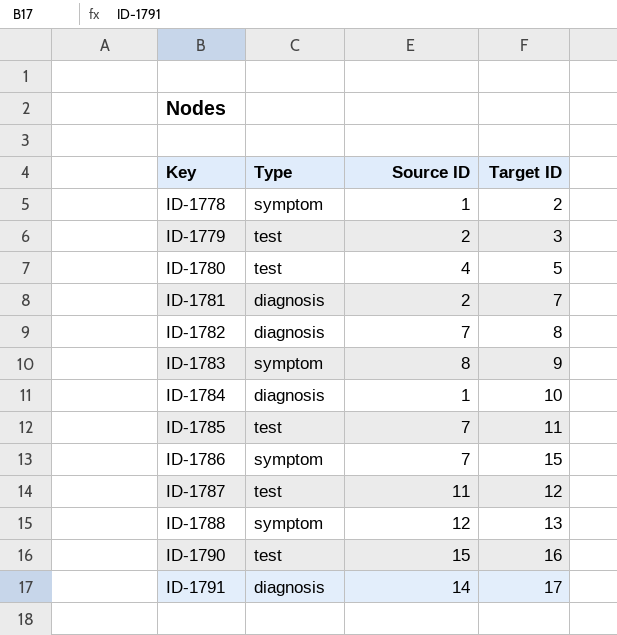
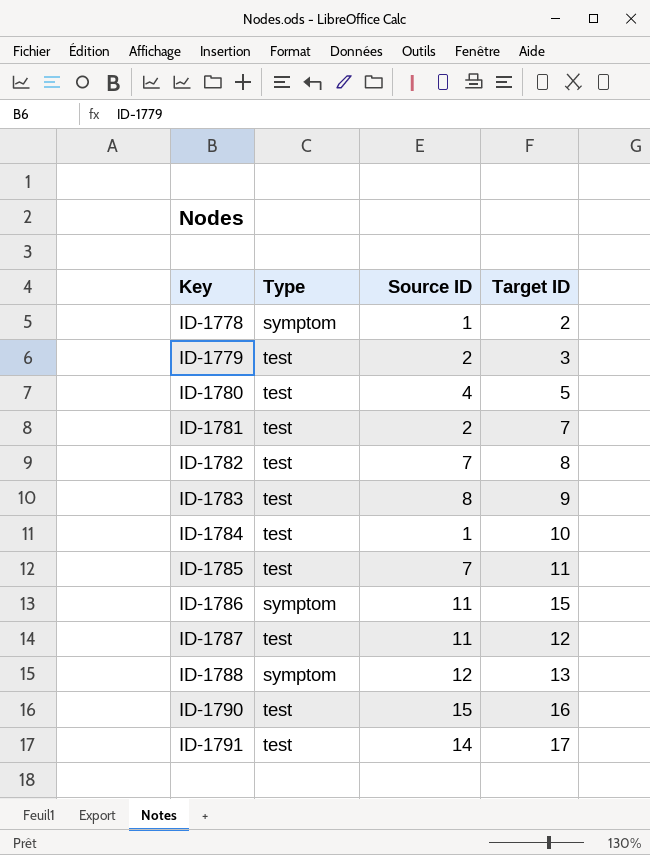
ID-1781 | Type: diagnosis -> test
ID-1782 | Type: diagnosis -> test
ID-1783 | Type: symptom -> test
ID-1784 | Type: diagnosis -> test
ID-1786 | Source ID: 7 -> 11
ID-1791 | Type: diagnosis -> test

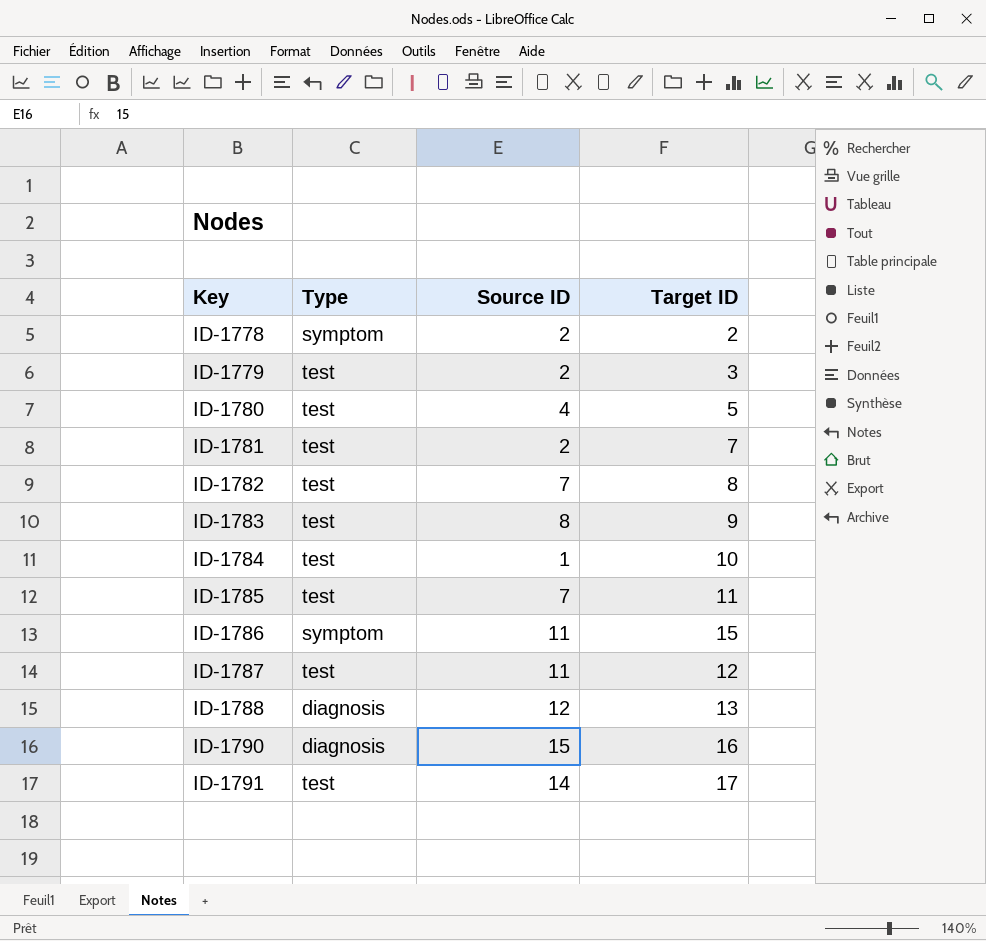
ID-1778 | Source ID: 1 -> 2
ID-1788 | Type: symptom -> diagnosis
ID-1790 | Type: test -> diagnosis

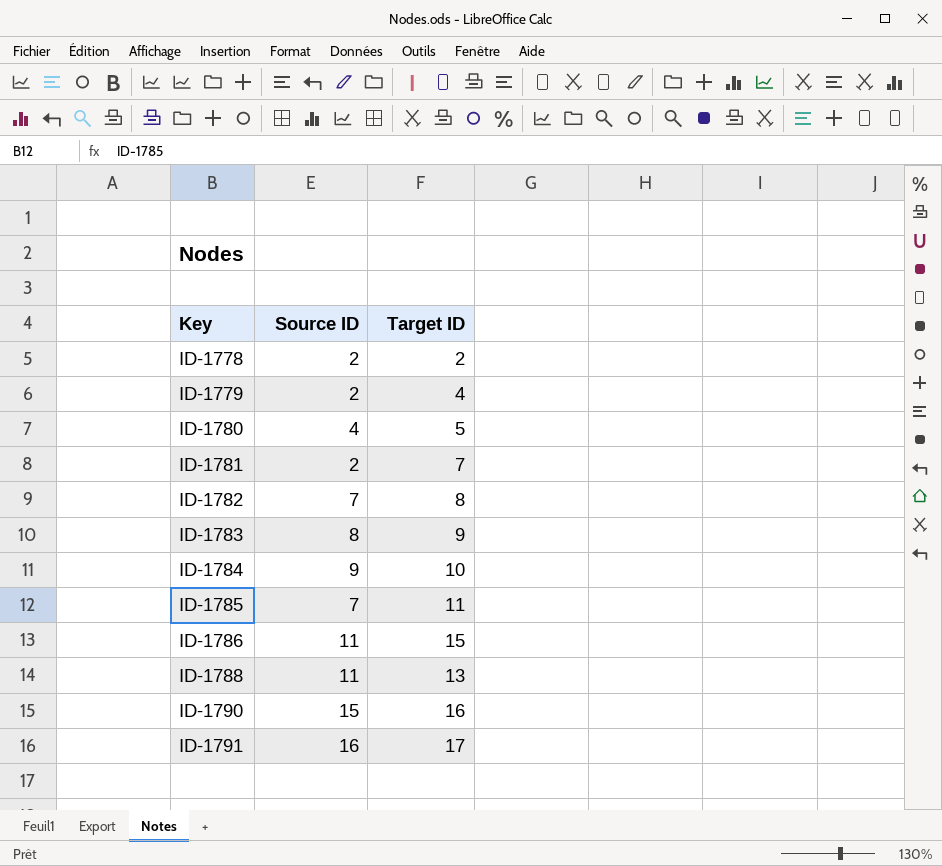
column Type | position: 2 -> none
row ID-1787: test | 11 | 12 -> none
ID-1779 | Target ID: 3 -> 4
ID-1784 | Source ID: 1 -> 9
ID-1788 | Source ID: 12 -> 11
ID-1791 | Source ID: 14 -> 16

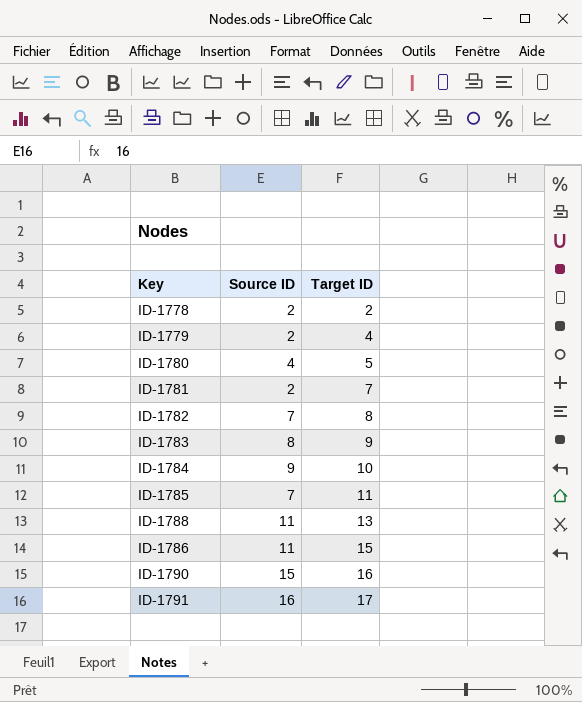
row order: Key ascending -> Target ID ascending

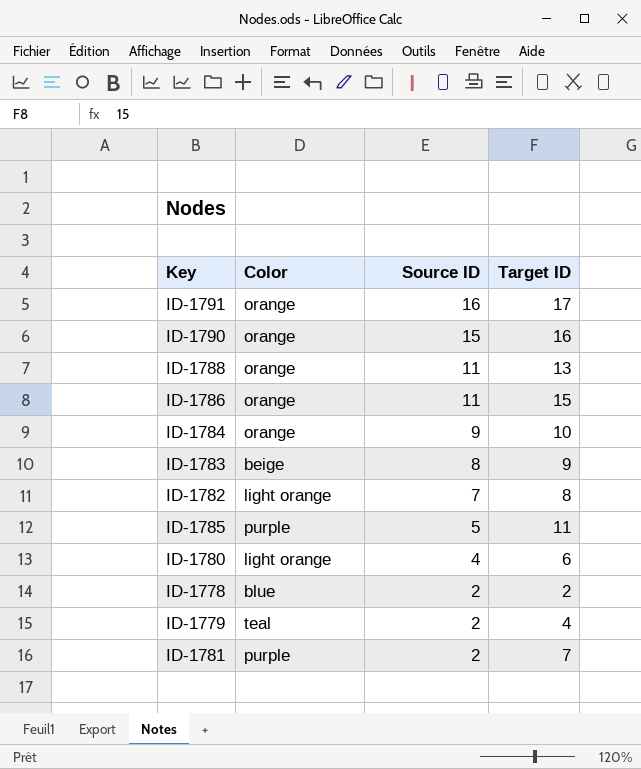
row order: Target ID ascending -> Source ID descending
column Color | position: none -> 2
ID-1785 | Source ID: 7 -> 5
ID-1780 | Target ID: 5 -> 6

